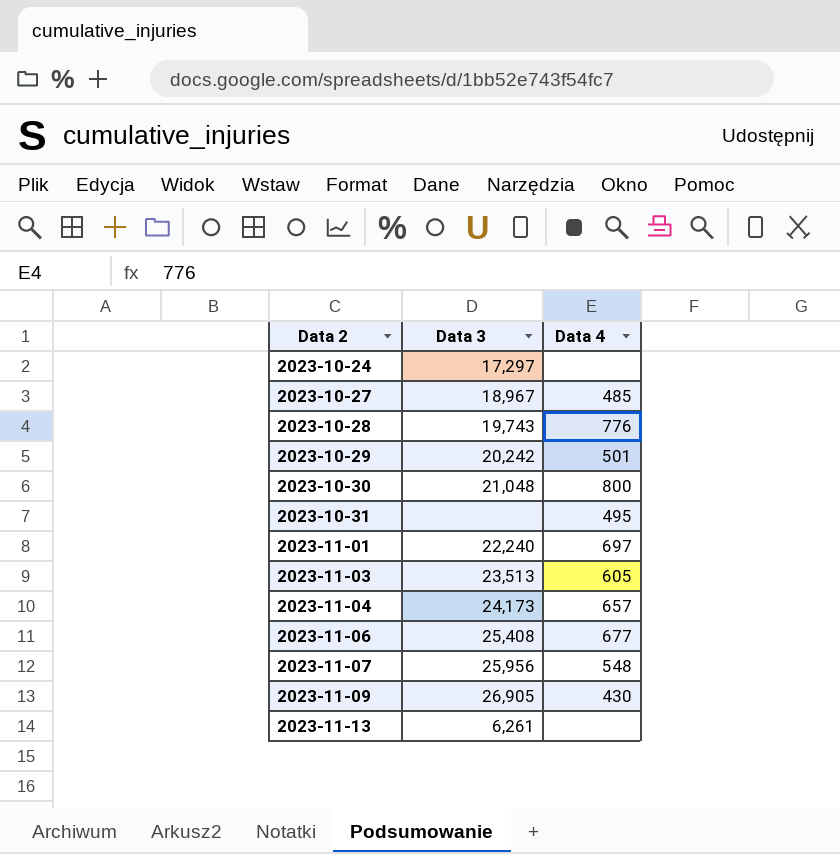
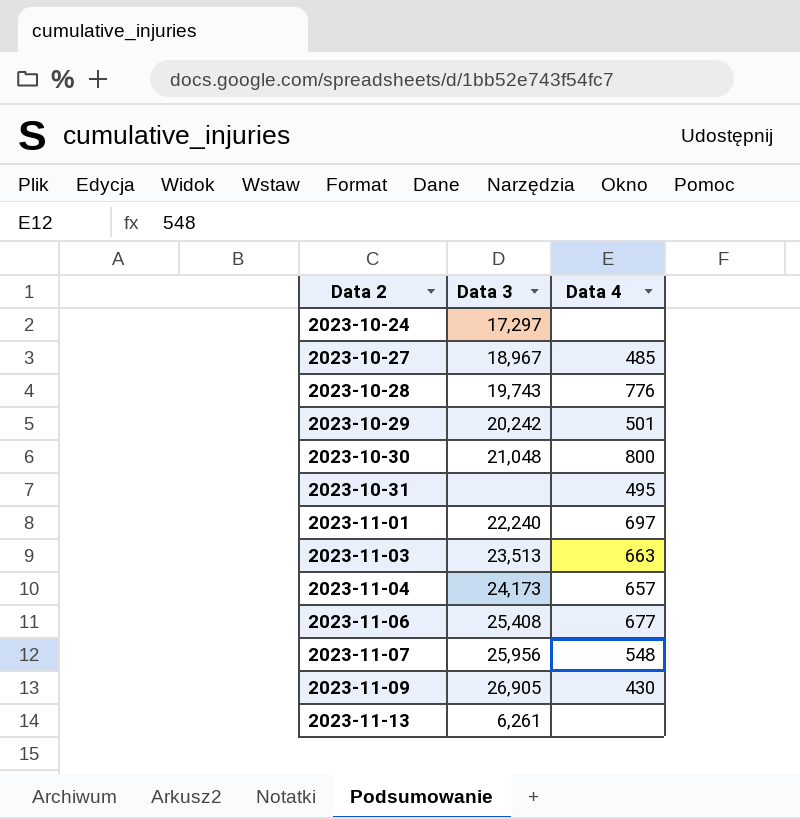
2023-11-03 | Data 4: 605 -> 663

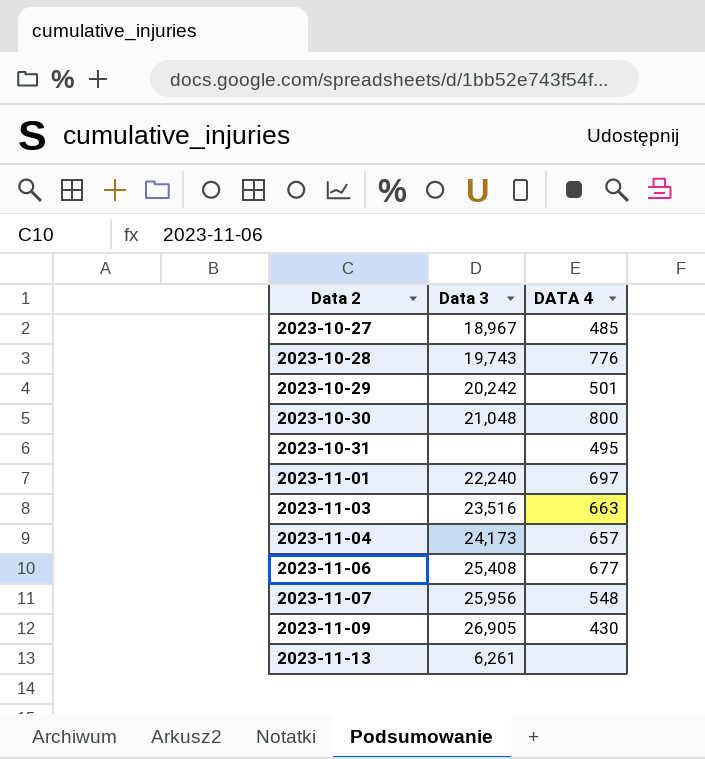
column name: Data 4 -> DATA 4
row 2023-10-24: 17,297 | none -> none
2023-11-03 | Data 3: 23,513 -> 23,516

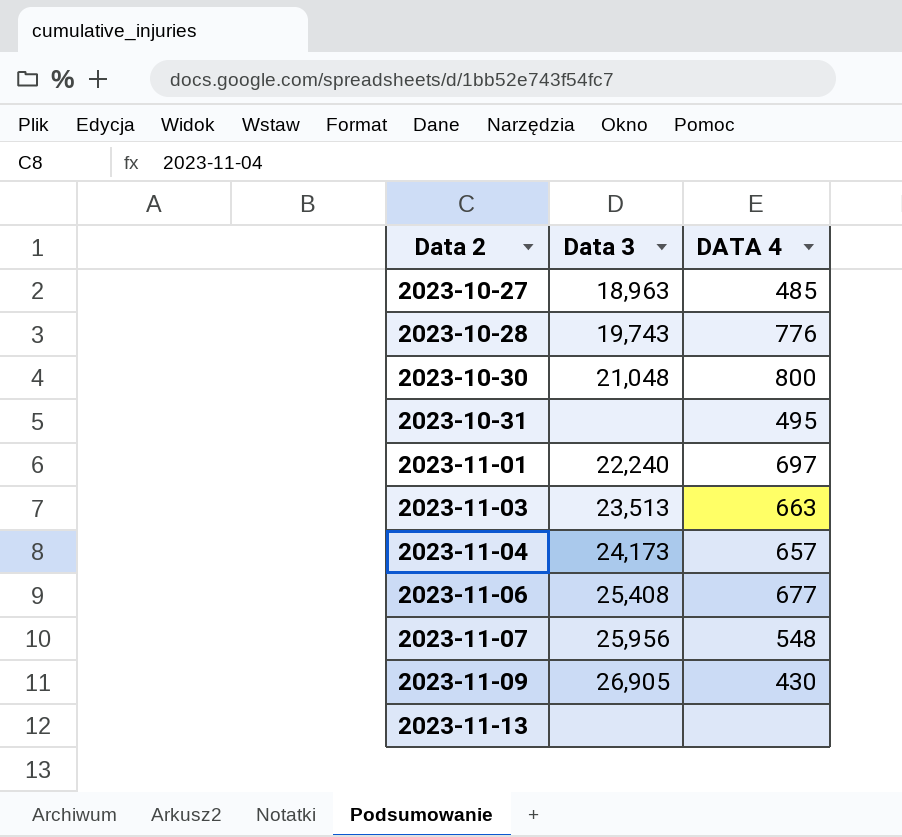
row 2023-10-29: 20,242 | 501 -> none
2023-10-27 | Data 3: 18,967 -> 18,963
2023-11-03 | Data 3: 23,516 -> 23,513
2023-11-13 | Data 3: 6,261 -> none

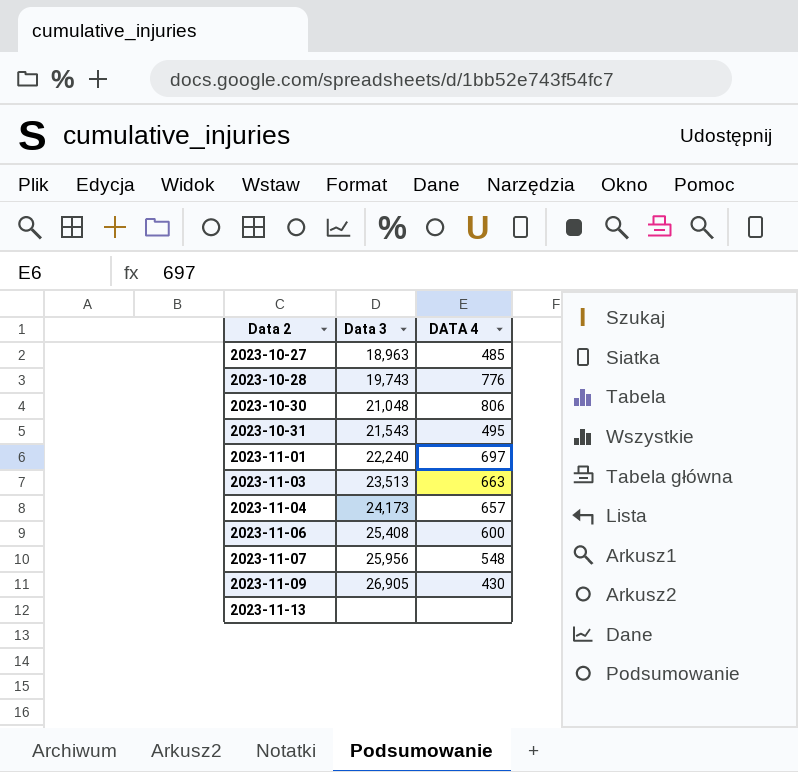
2023-10-30 | DATA 4: 800 -> 806
2023-10-31 | Data 3: none -> 21,543
2023-11-06 | DATA 4: 677 -> 600

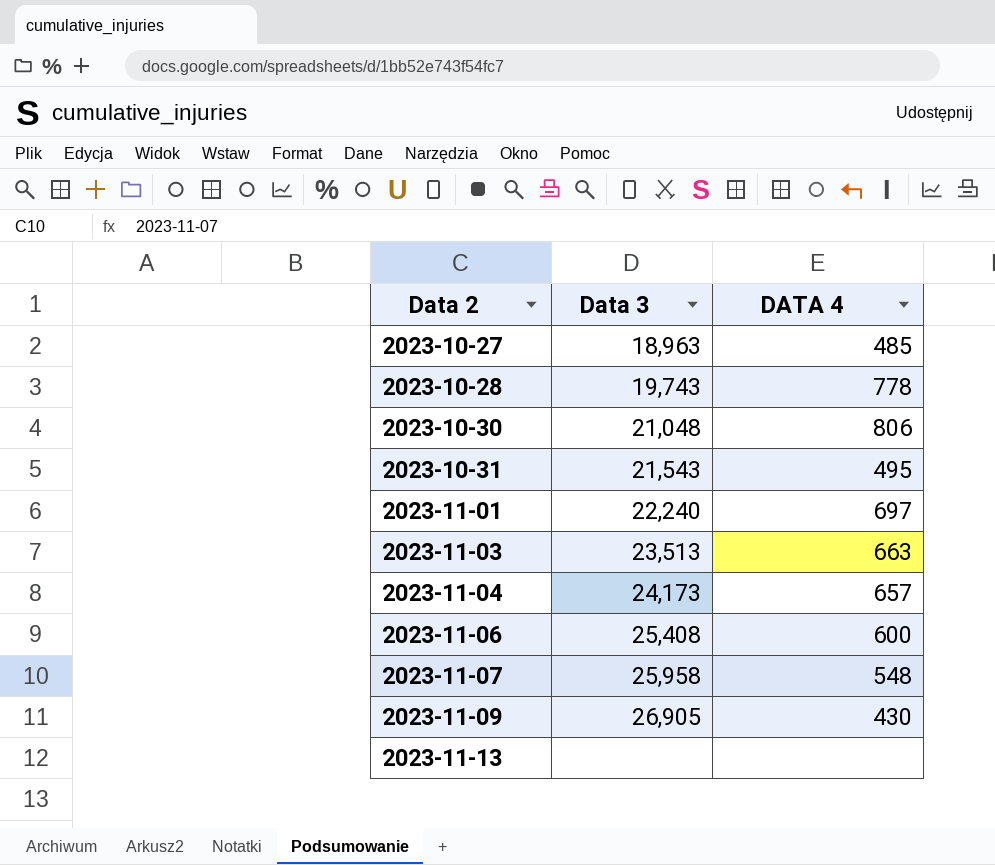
2023-10-28 | DATA 4: 776 -> 778
2023-11-07 | Data 3: 25,956 -> 25,958

